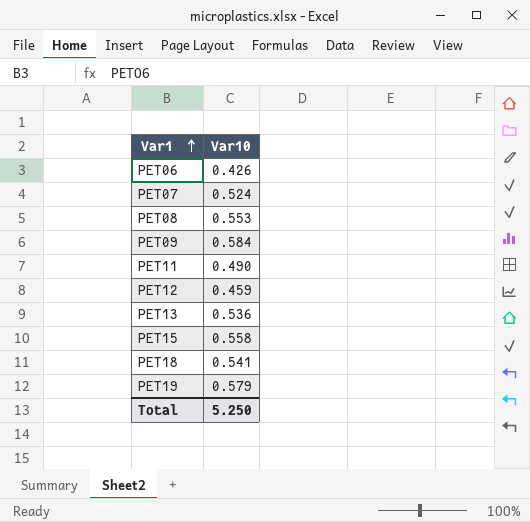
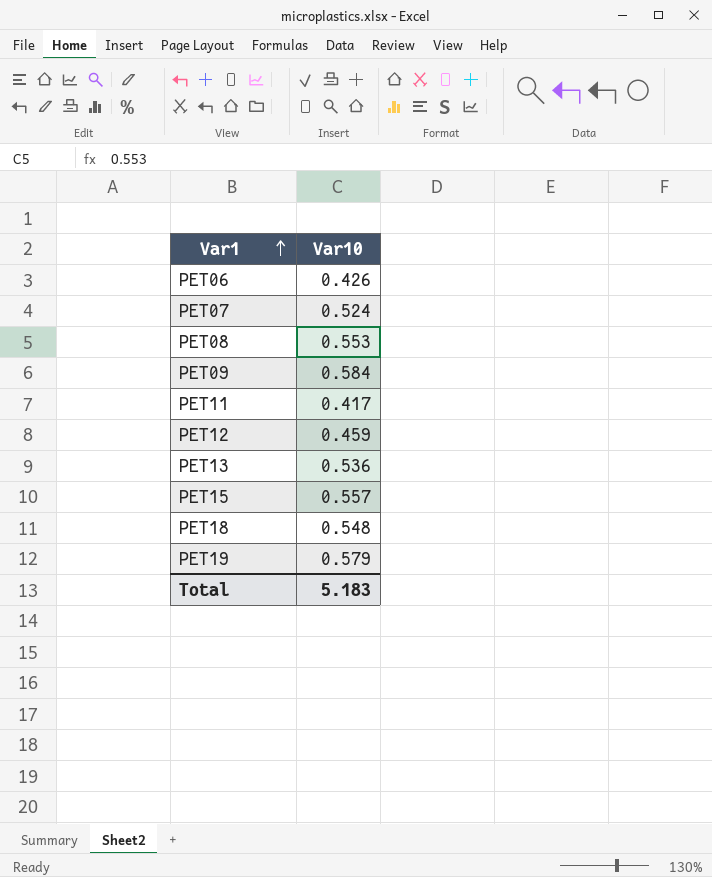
PET11 | Var10: 0.490 -> 0.417
PET15 | Var10: 0.558 -> 0.557
PET18 | Var10: 0.541 -> 0.548
Total | Var10: 5.250 -> 5.183

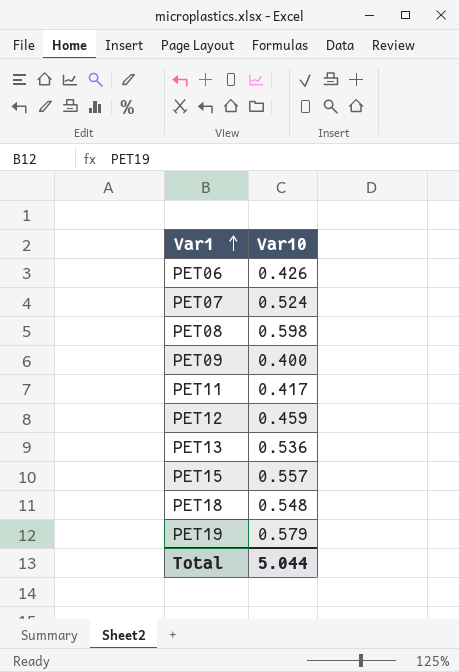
PET08 | Var10: 0.553 -> 0.598
PET09 | Var10: 0.584 -> 0.400
Total | Var10: 5.183 -> 5.044

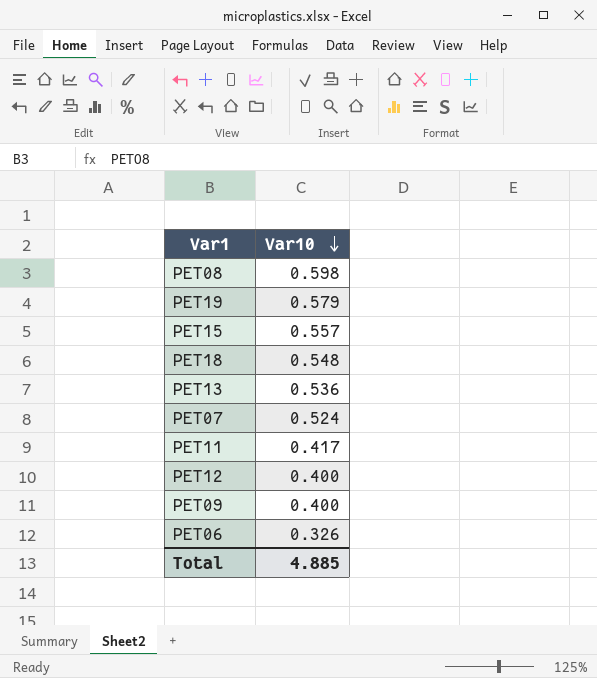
row order: Var1 ascending -> Var10 descending
PET12 | Var10: 0.459 -> 0.400
PET06 | Var10: 0.426 -> 0.326
Total | Var10: 5.044 -> 4.885

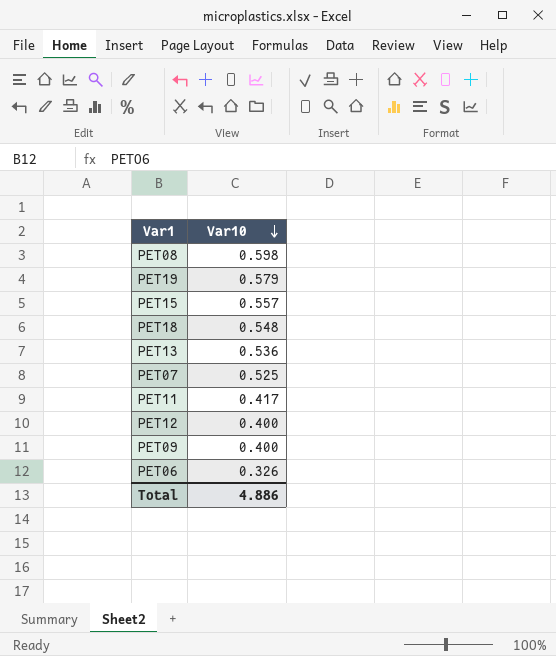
PET07 | Var10: 0.524 -> 0.525
Total | Var10: 4.885 -> 4.886

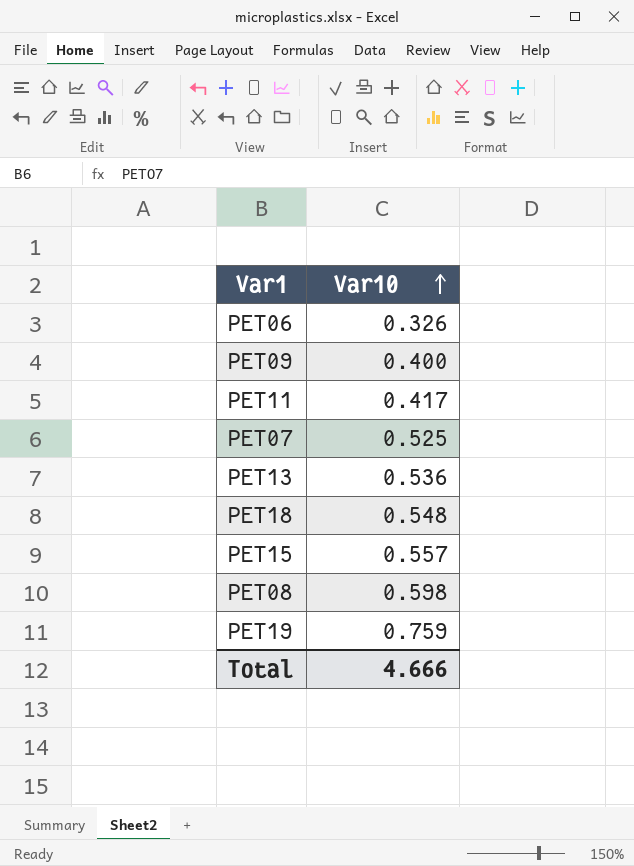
row order: Var10 descending -> Var10 ascending
row PET12: 0.400 -> none
PET19 | Var10: 0.579 -> 0.759
Total | Var10: 4.886 -> 4.666

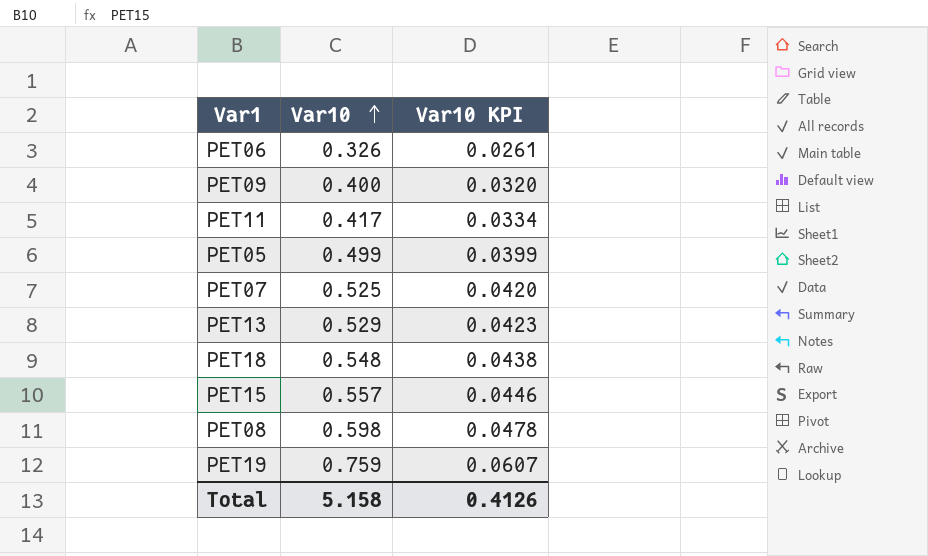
column Var10 KPI | formula: none -> [Var10] * 0.08
row PET05: none -> 0.499 | 0.0399
PET13 | Var10: 0.536 -> 0.529
Total | Var10: 4.666 -> 5.158

